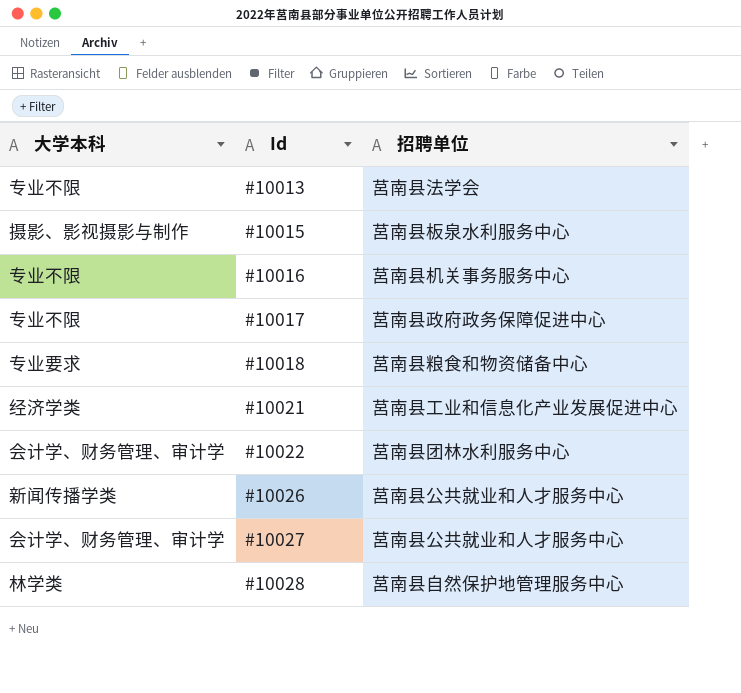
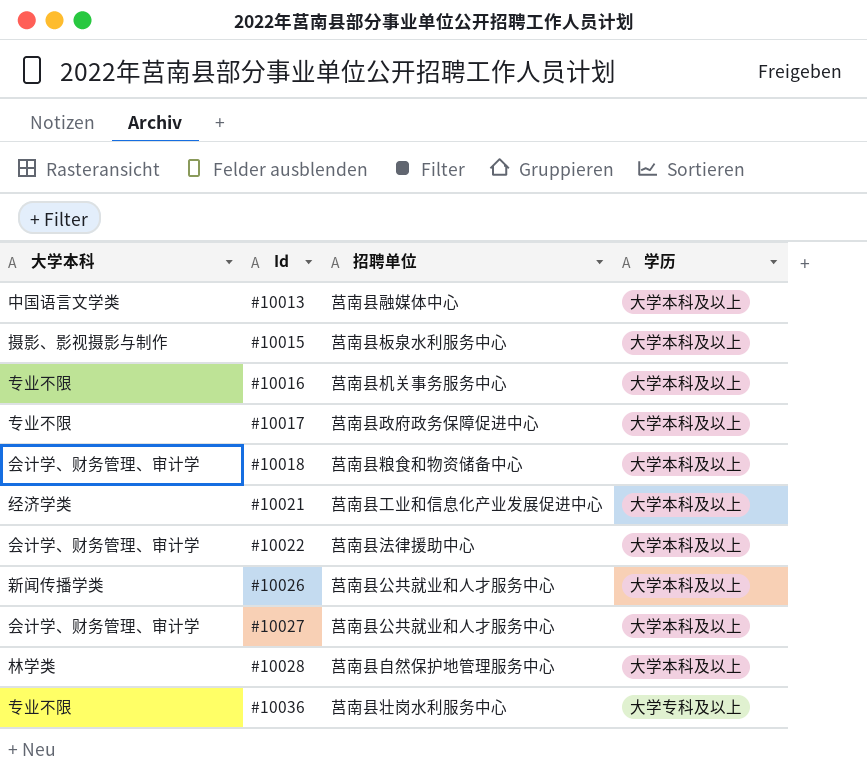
column 学历 | position: none -> 4
#10013 | 大学本科: 专业不限 -> 中国语言文学类
#10013 | 招聘单位: 莒南县法学会 -> 莒南县融媒体中心
#10018 | 大学本科: 专业要求 -> 会计学、财务管理、审计学
#10022 | 招聘单位: 莒南县团林水利服务中心 -> 莒南县法律援助中心
row #10036: none -> 专业不限 | 莒南县壮岗水利服务中心 | 大学专科及以上

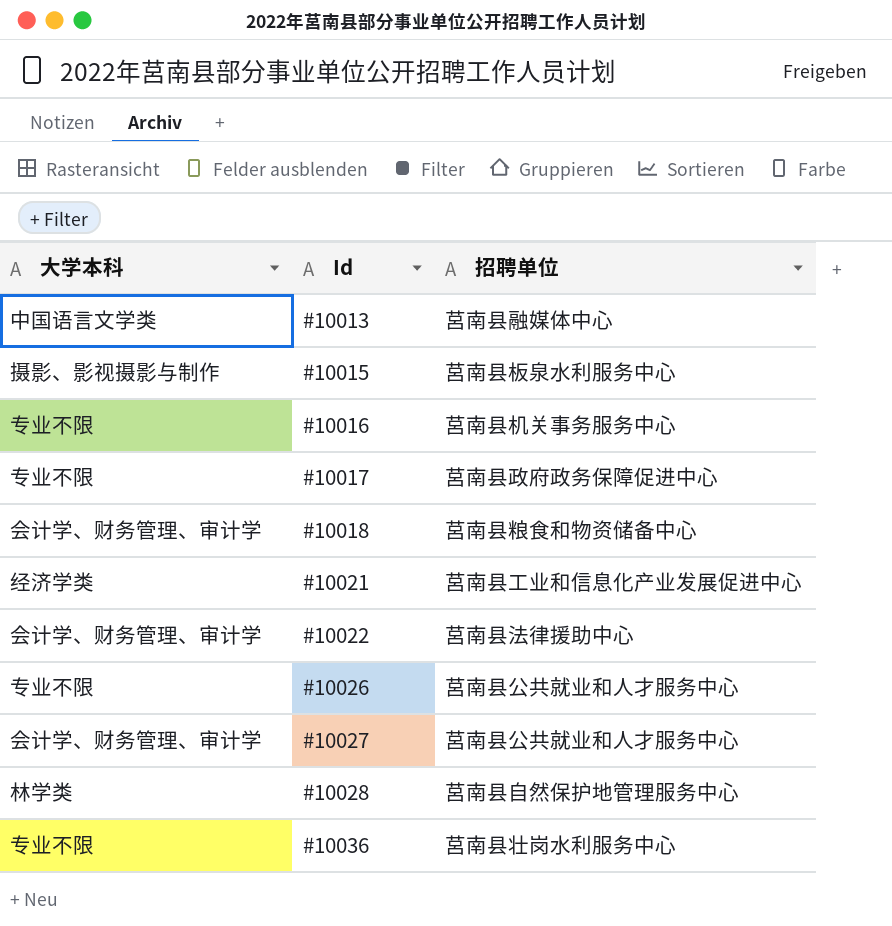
column 学历 | position: 4 -> none
#10026 | 大学本科: 新闻传播学类 -> 专业不限

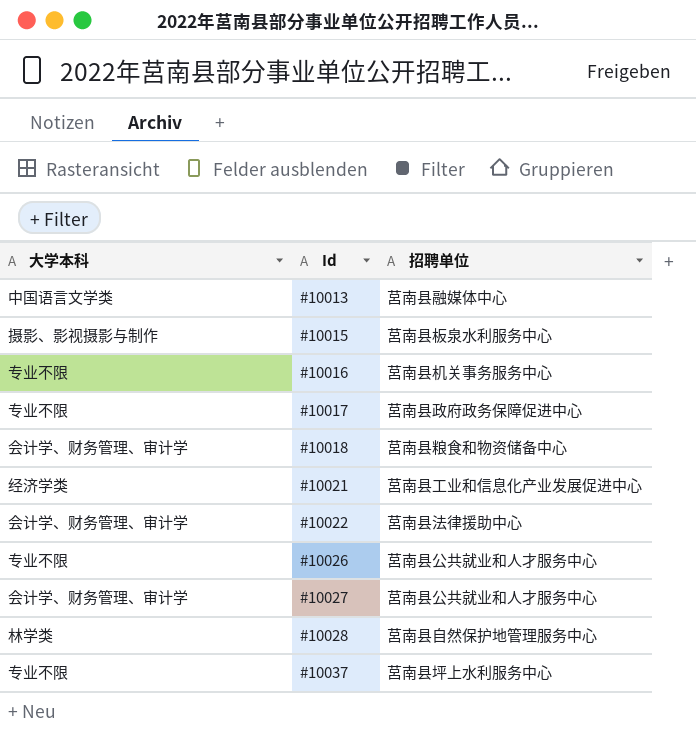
row #10036: 专业不限 | 莒南县壮岗水利服务中心 -> none
row #10037: none -> 专业不限 | 莒南县坪上水利服务中心

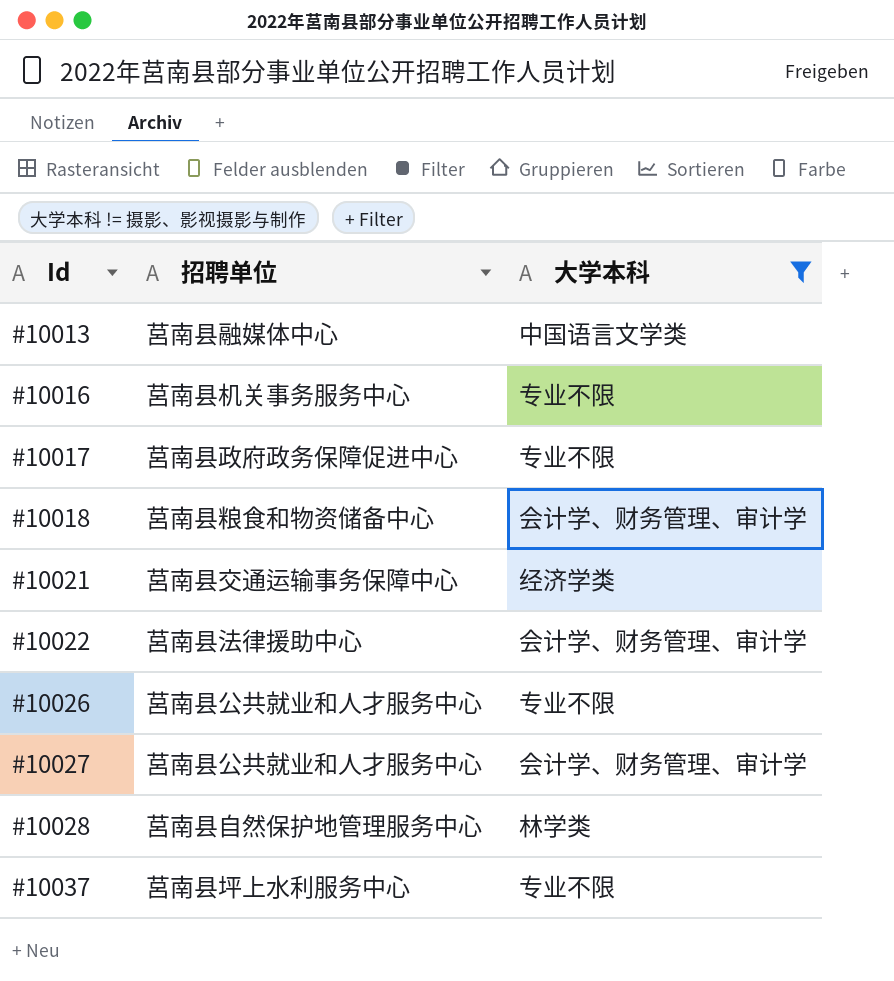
filter: none -> 大学本科 != 摄影、影视摄影与制作
column 大学本科 | position: 1 -> 3
#10021 | 招聘单位: 莒南县工业和信息化产业发展促进中心 -> 莒南县交通运输事务保障中心

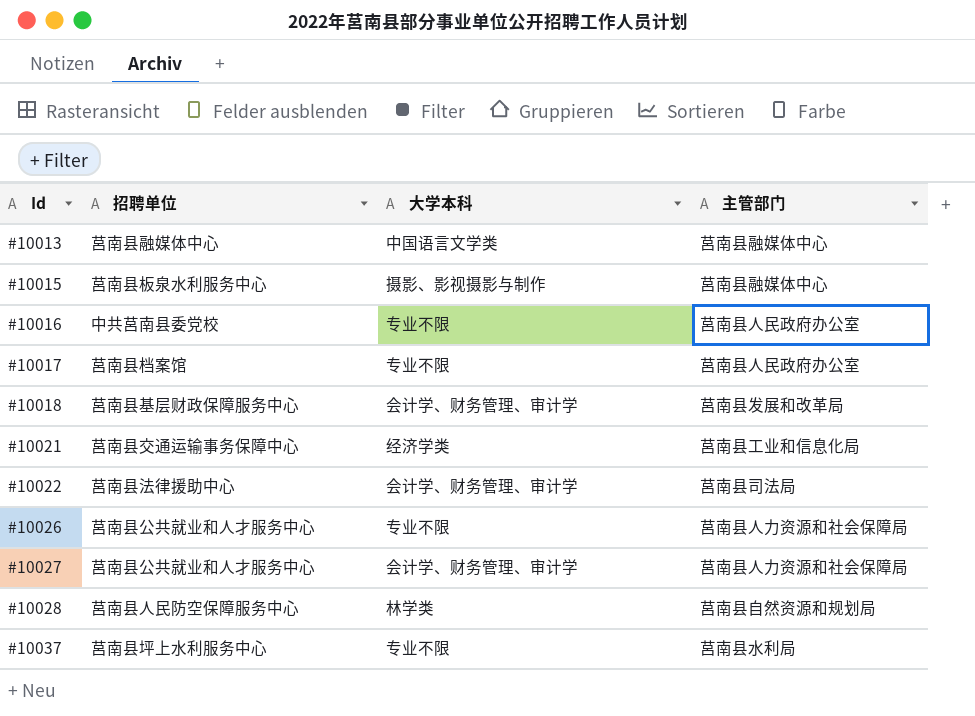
filter: 大学本科 != 摄影、影视摄影与制作 -> none
column 主管部门 | position: none -> 4
#10016 | 招聘单位: 莒南县机关事务服务中心 -> 中共莒南县委党校
#10017 | 招聘单位: 莒南县政府政务保障促进中心 -> 莒南县档案馆
#10018 | 招聘单位: 莒南县粮食和物资储备中心 -> 莒南县基层财政保障服务中心
#10028 | 招聘单位: 莒南县自然保护地管理服务中心 -> 莒南县人民防空保障服务中心

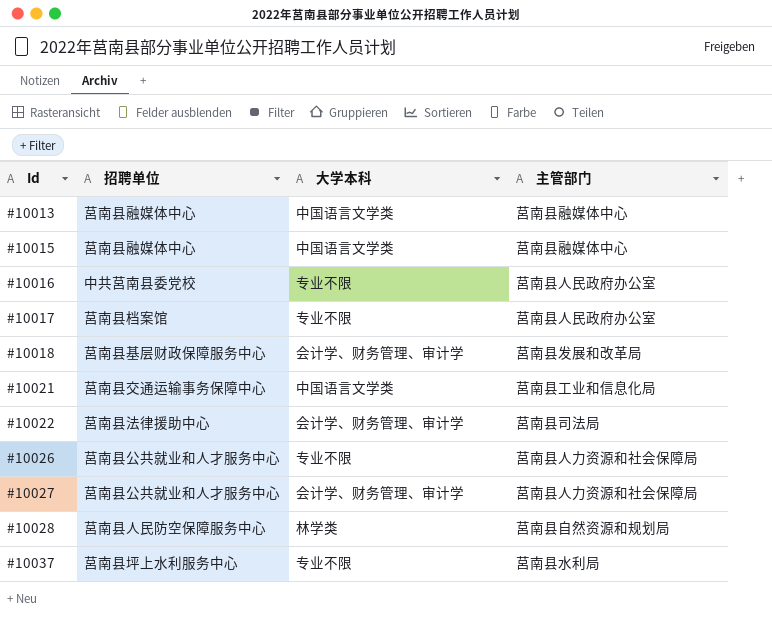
#10015 | 招聘单位: 莒南县板泉水利服务中心 -> 莒南县融媒体中心
#10015 | 大学本科: 摄影、影视摄影与制作 -> 中国语言文学类
#10021 | 大学本科: 经济学类 -> 中国语言文学类

